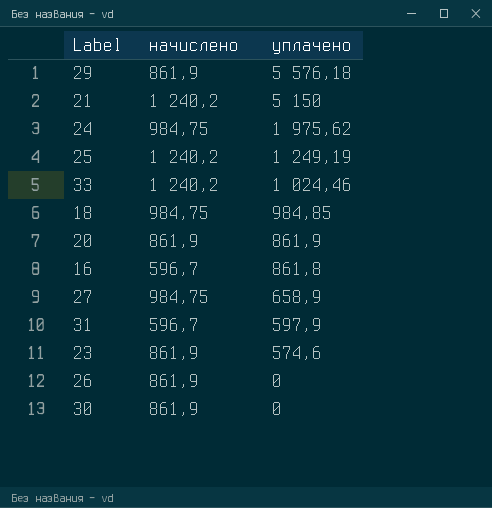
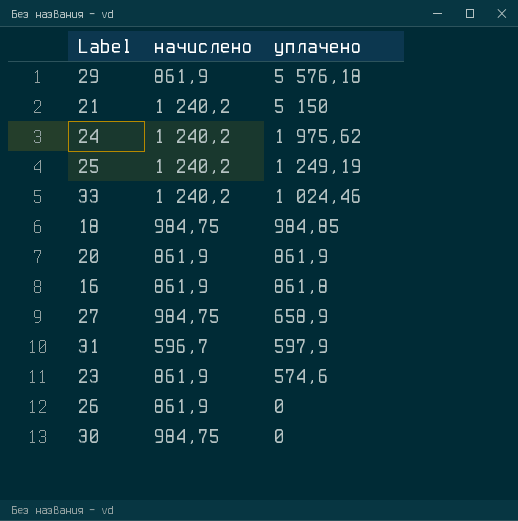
24 | начислено: 984,75 -> 1 240,2
16 | начислено: 596,7 -> 861,9
30 | начислено: 861,9 -> 984,75

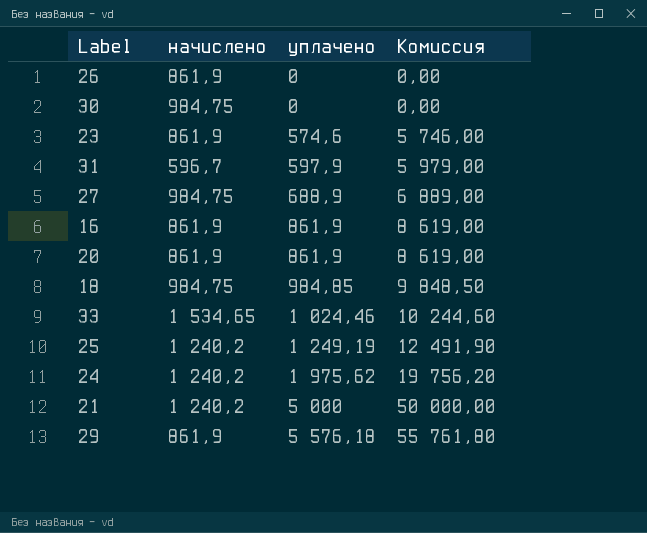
row order: уплачено descending -> уплачено ascending
column Комиссия | formula: none -> [уплачено] * 10
27 | уплачено: 658,9 -> 688,9
16 | уплачено: 861,8 -> 861,9
33 | начислено: 1 240,2 -> 1 534,65
21 | уплачено: 5 150 -> 5 000

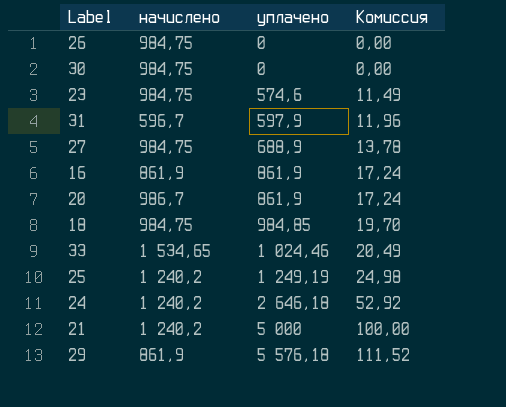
column Комиссия | formula: [уплачено] * 10 -> [уплачено] * 0,02
26 | начислено: 861,9 -> 984,75
23 | начислено: 861,9 -> 984,75
20 | начислено: 861,9 -> 986,7
24 | уплачено: 1 975,62 -> 2 646,18

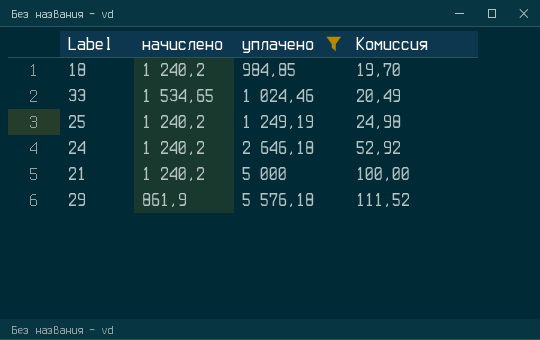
filter: none -> уплачено >= 984,85
18 | начислено: 984,75 -> 1 240,2

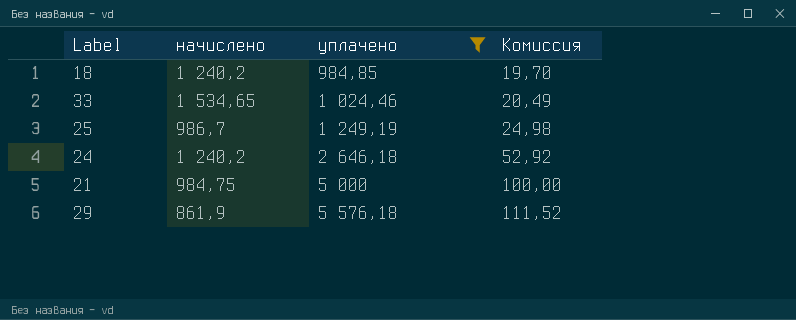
25 | начислено: 1 240,2 -> 986,7
21 | начислено: 1 240,2 -> 984,75

